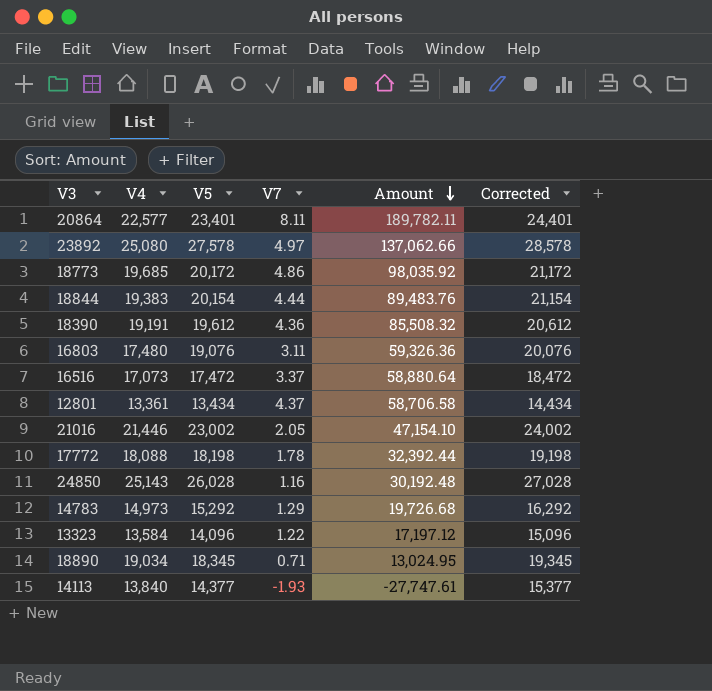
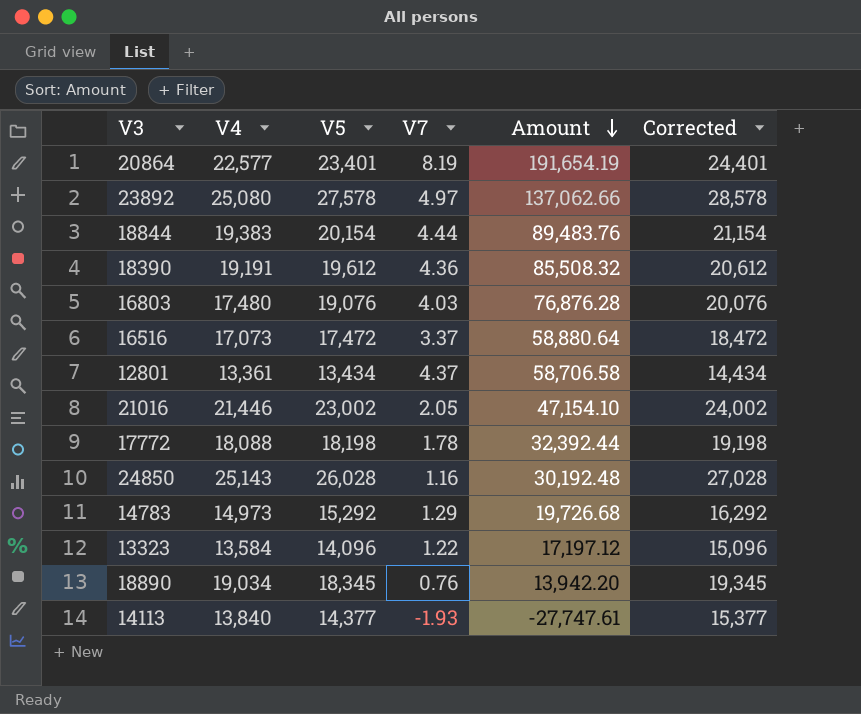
row 18773: 19,685 | 20,172 | 4.86 | 98,035.92 | 21,172 -> none
20864 | V7: 8.11 -> 8.19
20864 | Amount: 189,782.11 -> 191,654.19
16803 | V7: 3.11 -> 4.03
16803 | Amount: 59,326.36 -> 76,876.28
18890 | V7: 0.71 -> 0.76
18890 | Amount: 13,024.95 -> 13,942.20

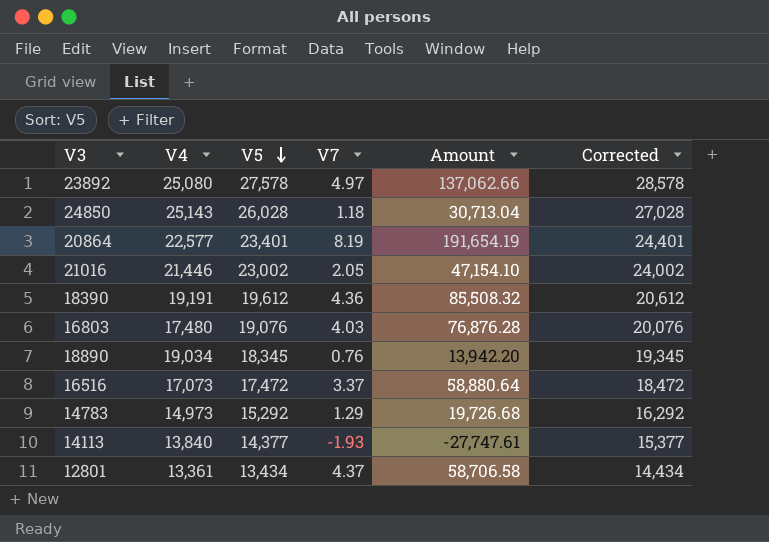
row order: Amount descending -> V5 descending
row 18844: 19,383 | 20,154 | 4.44 | 89,483.76 | 21,154 -> none
row 17772: 18,088 | 18,198 | 1.78 | 32,392.44 | 19,198 -> none
row 13323: 13,584 | 14,096 | 1.22 | 17,197.12 | 15,096 -> none
24850 | V7: 1.16 -> 1.18
24850 | Amount: 30,192.48 -> 30,713.04

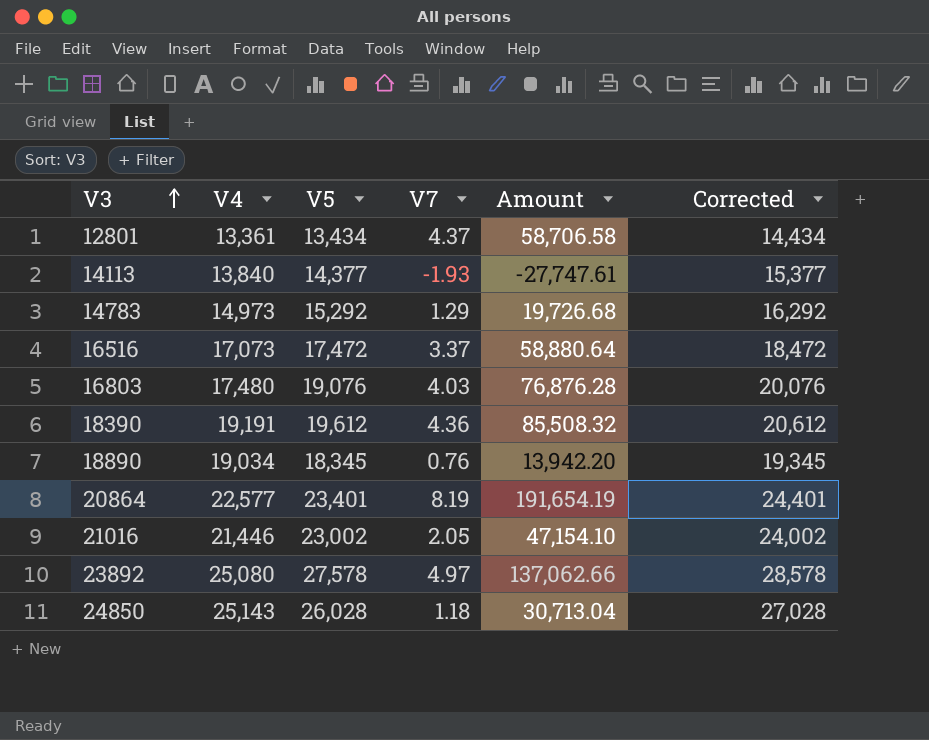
row order: V5 descending -> V3 ascending

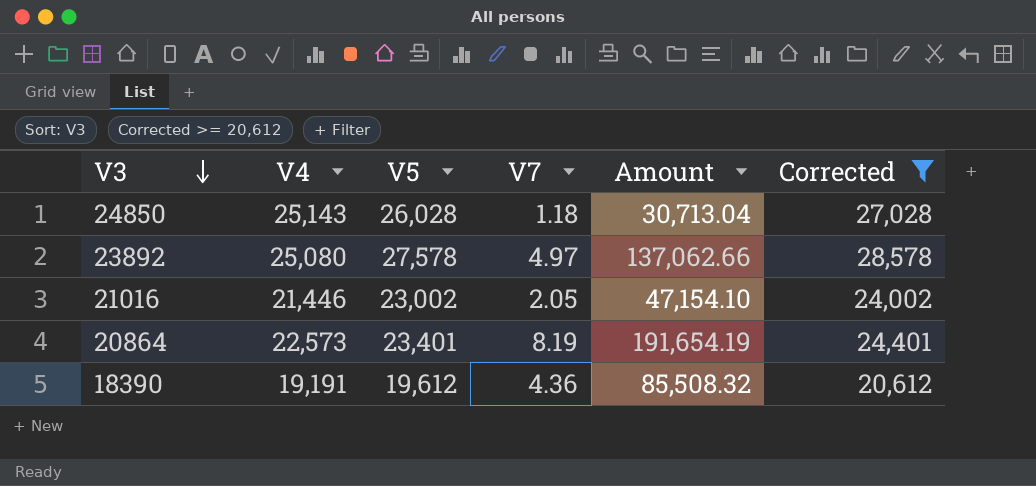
filter: none -> Corrected >= 20,612
row order: V3 ascending -> V3 descending
20864 | V4: 22,577 -> 22,573

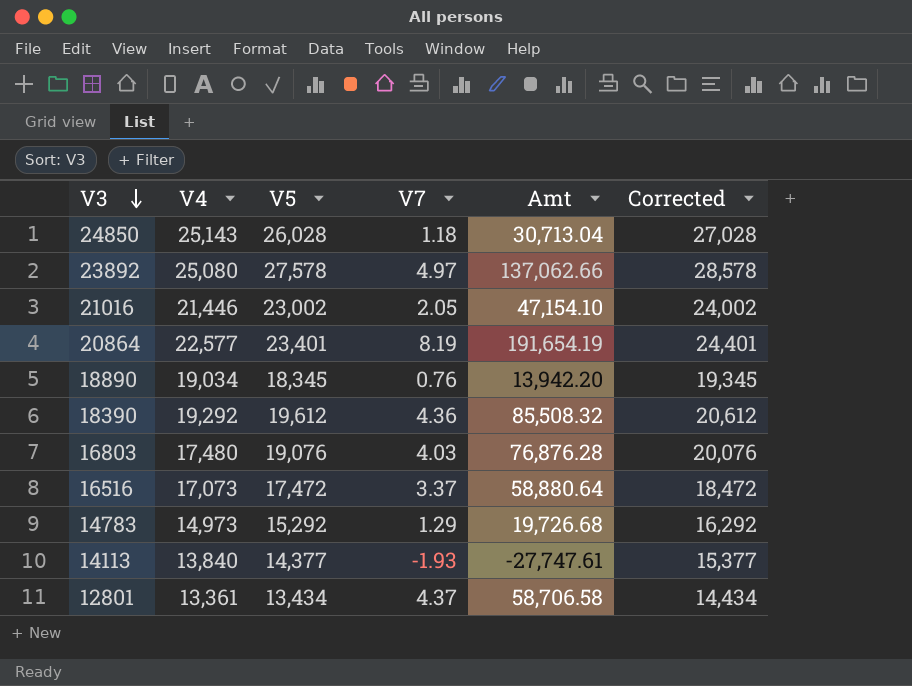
filter: Corrected >= 20,612 -> none
column name: Amount -> Amt
20864 | V4: 22,573 -> 22,577
18390 | V4: 19,191 -> 19,292

